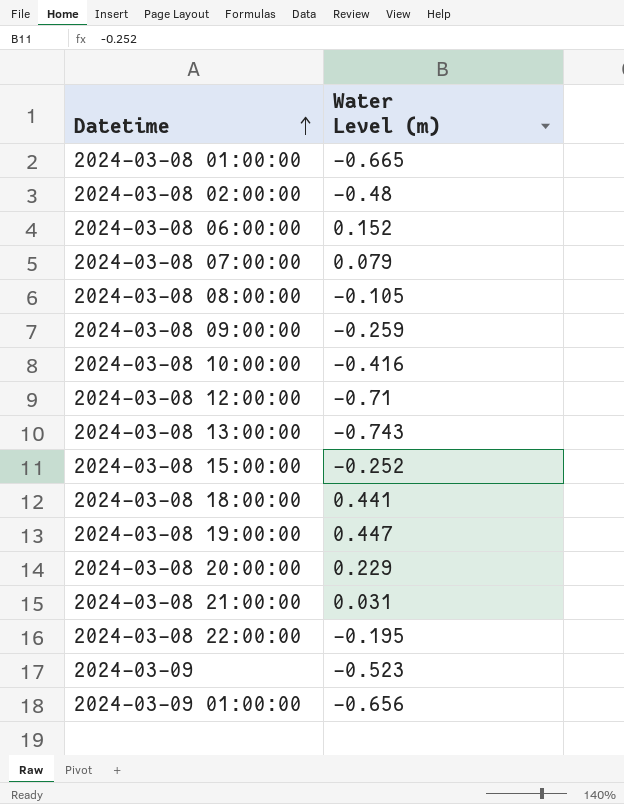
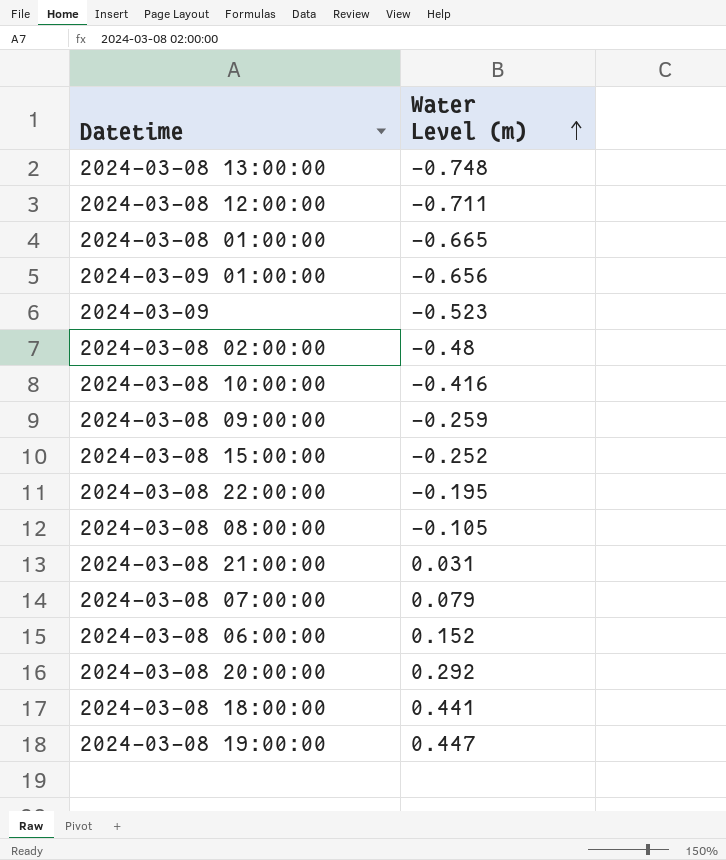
row order: Datetime ascending -> Water Level (m) ascending
2024-03-08 13:00:00 | Water Level (m): -0.743 -> -0.748
2024-03-08 12:00:00 | Water Level (m): -0.71 -> -0.711
2024-03-08 20:00:00 | Water Level (m): 0.229 -> 0.292

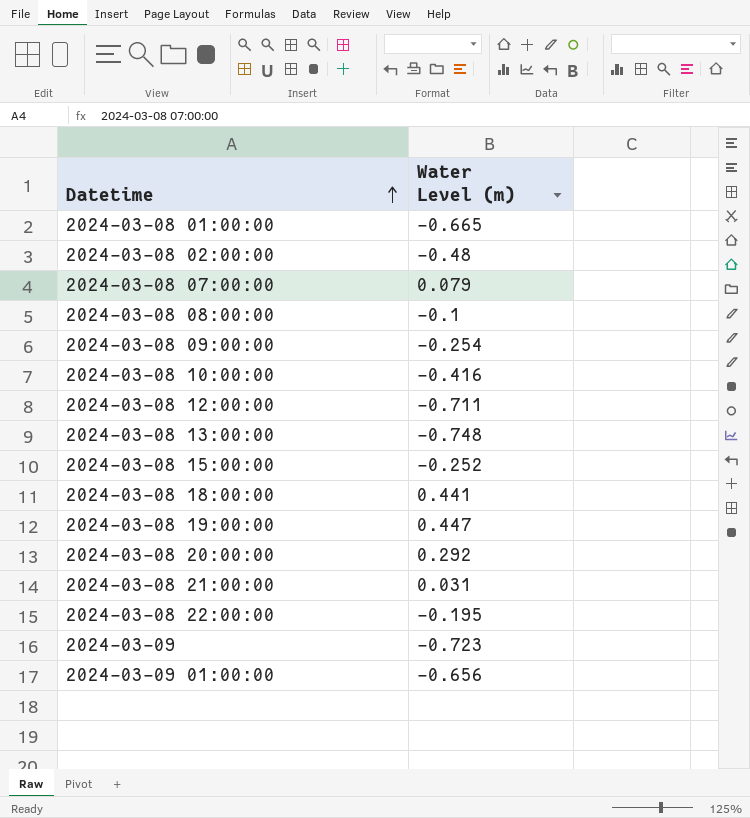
row order: Water Level (m) ascending -> Datetime ascending
row 2024-03-08 06:00:00: 0.152 -> none
2024-03-08 08:00:00 | Water Level (m): -0.105 -> -0.1
2024-03-08 09:00:00 | Water Level (m): -0.259 -> -0.254
2024-03-09 | Water Level (m): -0.523 -> -0.723

